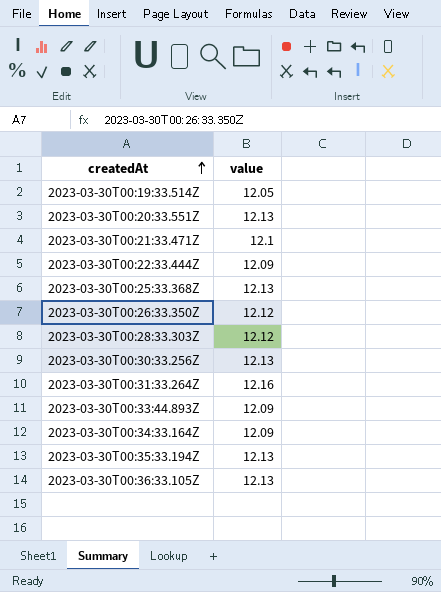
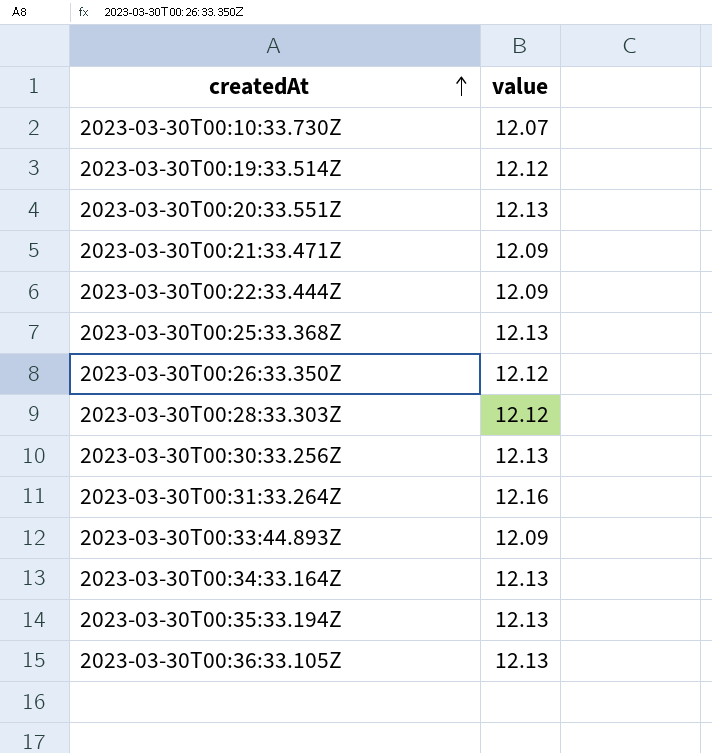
row 2023-03-30T00:10:33.730Z: none -> 12.07
2023-03-30T00:19:33.514Z | value: 12.05 -> 12.12
2023-03-30T00:21:33.471Z | value: 12.1 -> 12.09
2023-03-30T00:34:33.164Z | value: 12.09 -> 12.13

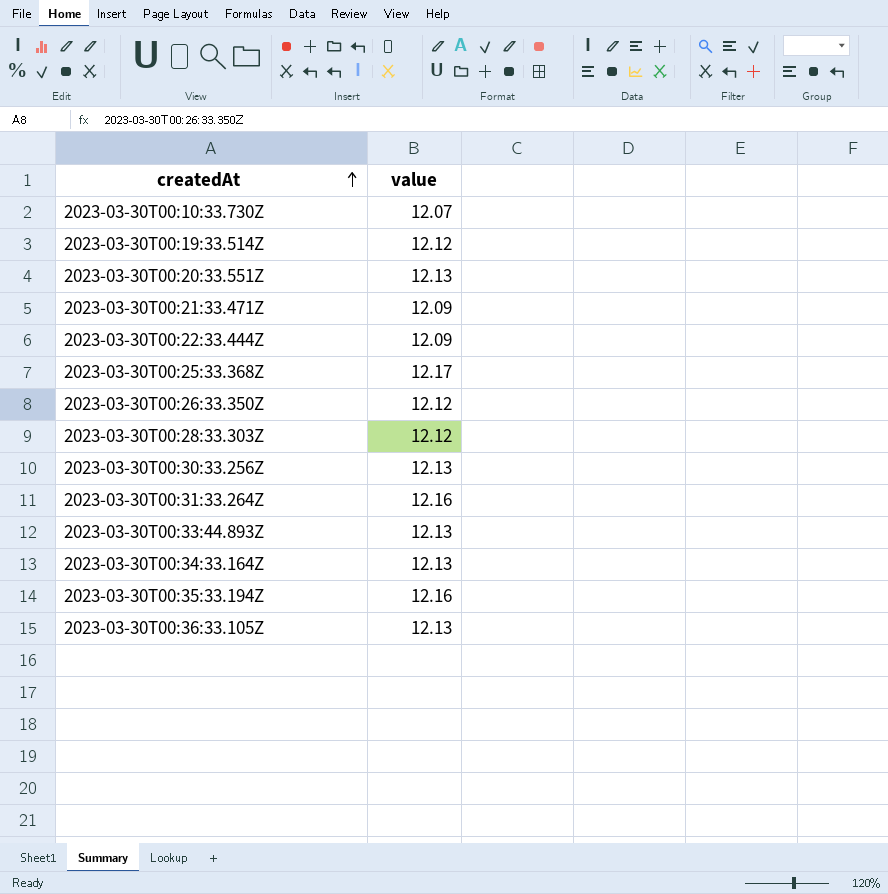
2023-03-30T00:25:33.368Z | value: 12.13 -> 12.17
2023-03-30T00:33:44.893Z | value: 12.09 -> 12.13
2023-03-30T00:35:33.194Z | value: 12.13 -> 12.16

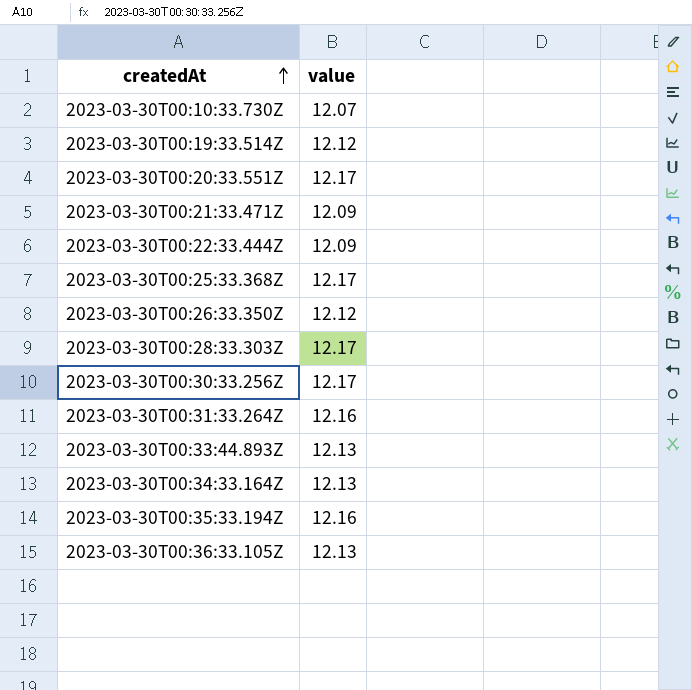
2023-03-30T00:20:33.551Z | value: 12.13 -> 12.17
2023-03-30T00:28:33.303Z | value: 12.12 -> 12.17
2023-03-30T00:30:33.256Z | value: 12.13 -> 12.17

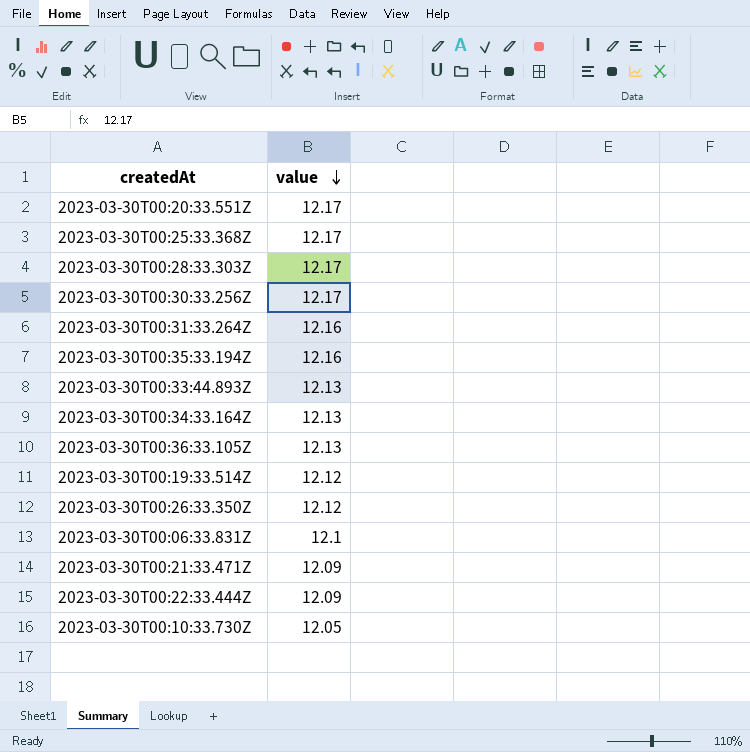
row order: createdAt ascending -> value descending
row 2023-03-30T00:06:33.831Z: none -> 12.1
2023-03-30T00:10:33.730Z | value: 12.07 -> 12.05

